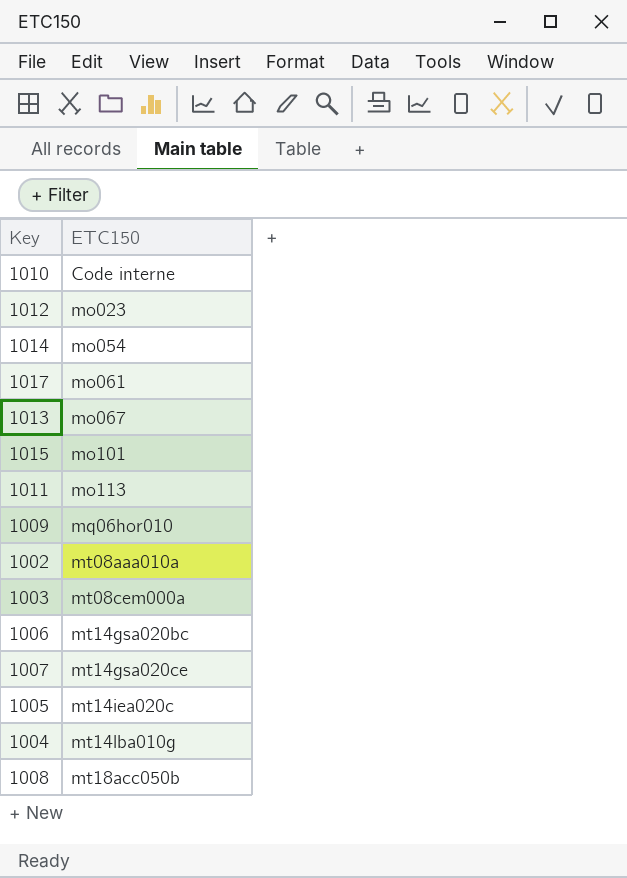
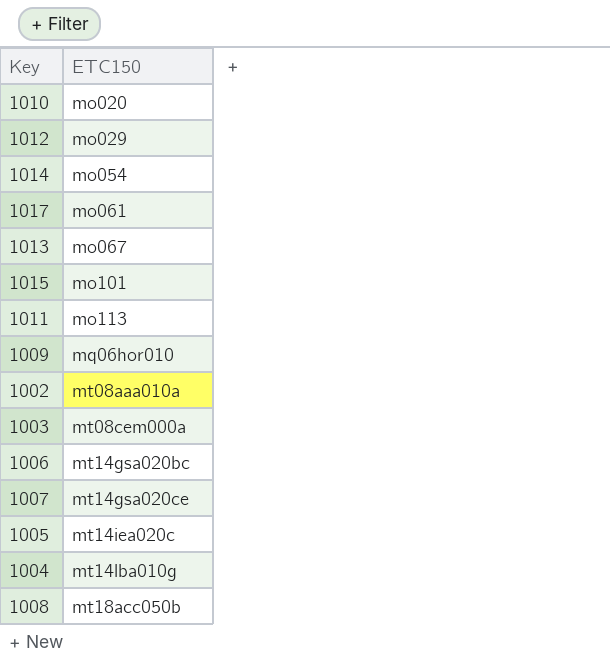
1010 | ETC150: Code interne -> mo020
1012 | ETC150: mo023 -> mo029

